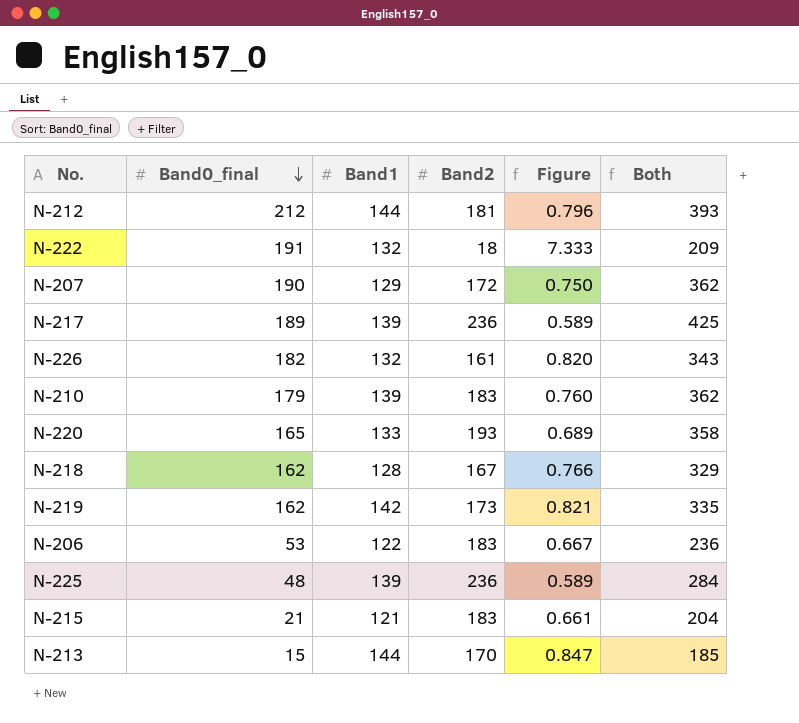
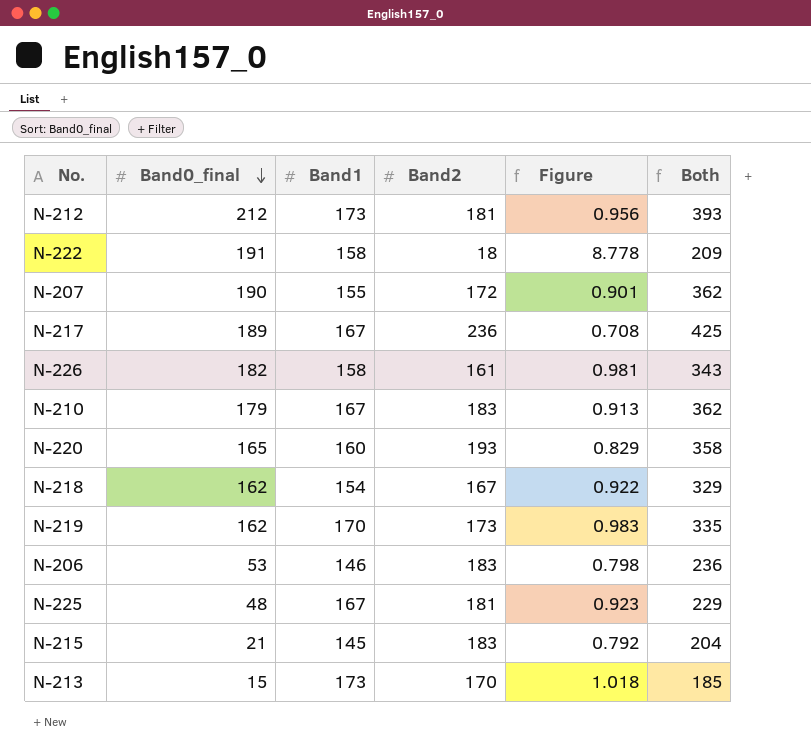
N-212 | Band1: 144 -> 173
N-212 | Figure: 0.796 -> 0.956
N-222 | Band1: 132 -> 158
N-222 | Figure: 7.333 -> 8.778
N-207 | Band1: 129 -> 155
N-207 | Figure: 0.750 -> 0.901
N-217 | Band1: 139 -> 167
N-217 | Figure: 0.589 -> 0.708
N-226 | Band1: 132 -> 158
N-226 | Figure: 0.820 -> 0.981
N-210 | Band1: 139 -> 167
N-210 | Figure: 0.760 -> 0.913
N-220 | Band1: 133 -> 160
N-220 | Figure: 0.689 -> 0.829
N-218 | Band1: 128 -> 154
N-218 | Figure: 0.766 -> 0.922
N-219 | Band1: 142 -> 170
N-219 | Figure: 0.821 -> 0.983
N-206 | Band1: 122 -> 146
N-206 | Figure: 0.667 -> 0.798
N-225 | Band1: 139 -> 167
N-225 | Band2: 236 -> 181
N-225 | Figure: 0.589 -> 0.923
N-225 | Both: 284 -> 229
N-215 | Band1: 121 -> 145
N-215 | Figure: 0.661 -> 0.792
N-213 | Band1: 144 -> 173
N-213 | Figure: 0.847 -> 1.018

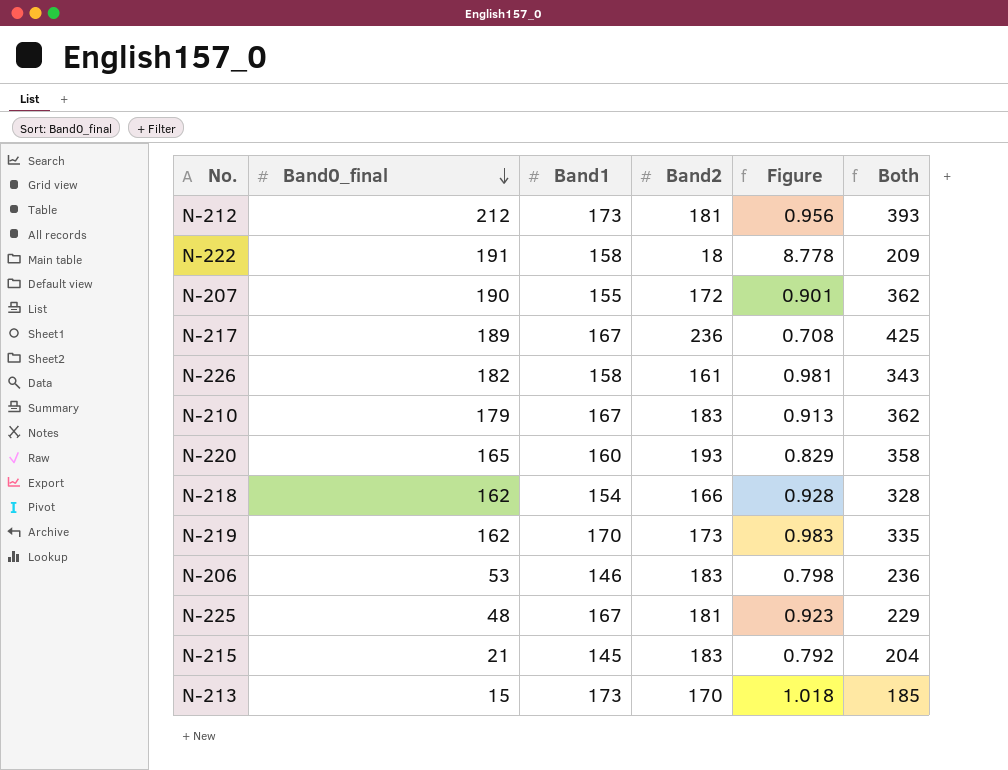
N-218 | Band2: 167 -> 166
N-218 | Figure: 0.922 -> 0.928
N-218 | Both: 329 -> 328

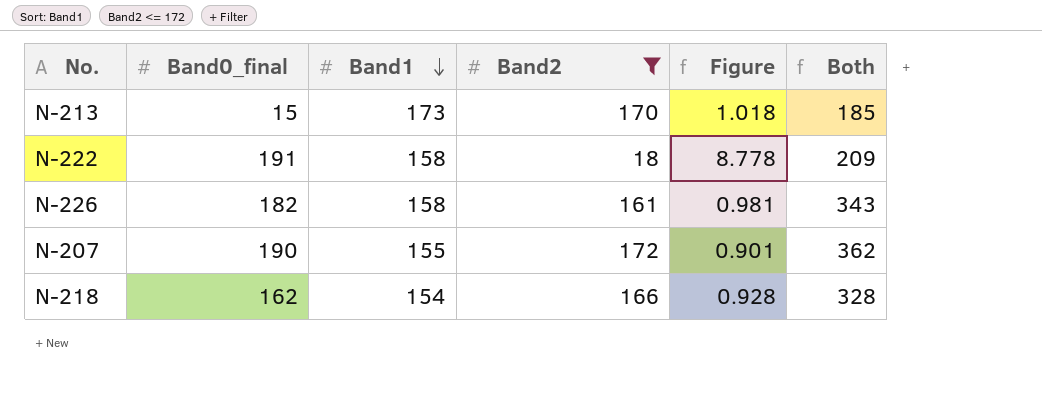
filter: none -> Band2 <= 172
row order: Band0_final descending -> Band1 descending

